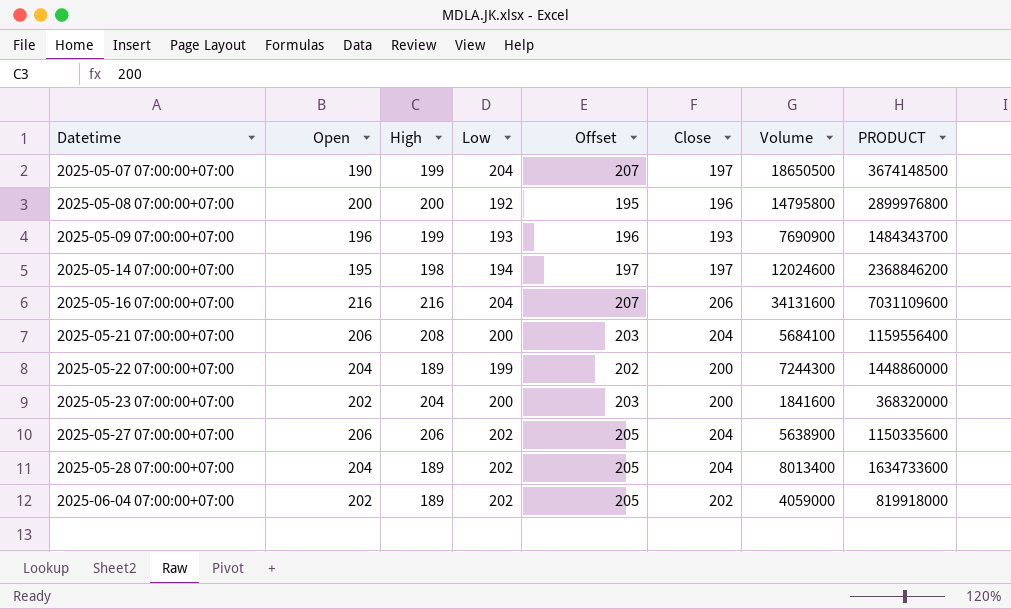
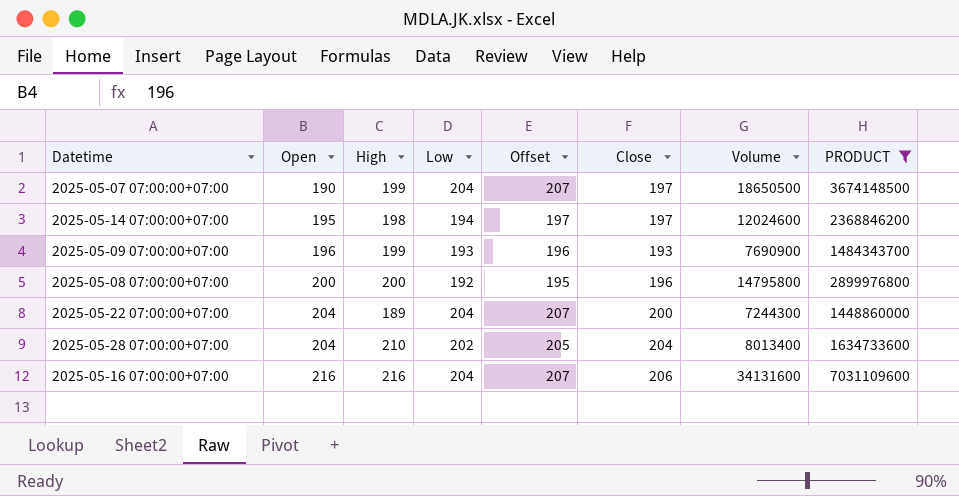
filter: none -> PRODUCT >= 1448860000
row order: Datetime ascending -> Open ascending
2025-05-22 07:00:00+07:00 | Low: 199 -> 204
2025-05-22 07:00:00+07:00 | Offset: 202 -> 207
2025-05-28 07:00:00+07:00 | High: 189 -> 210

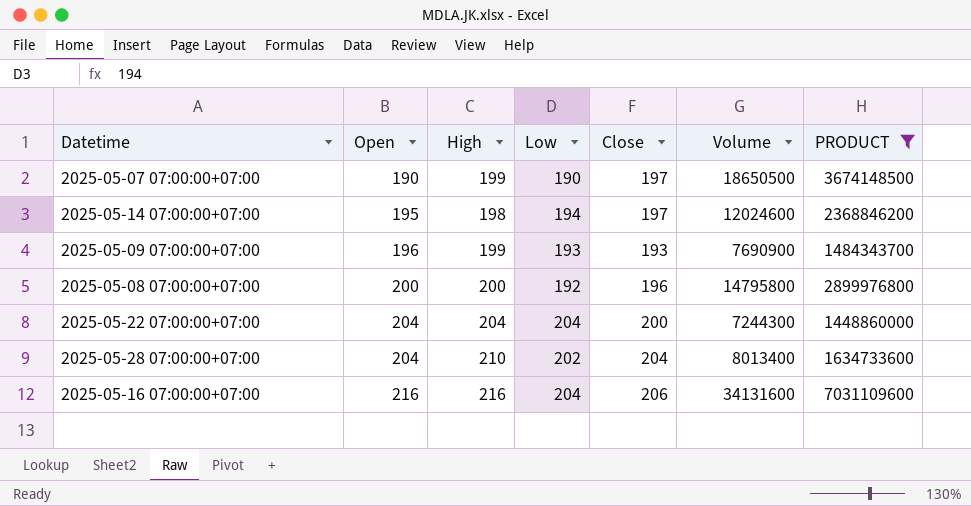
column Offset | formula: [Low] + 3 -> none
2025-05-07 07:00:00+07:00 | Low: 204 -> 190
2025-05-22 07:00:00+07:00 | High: 189 -> 204

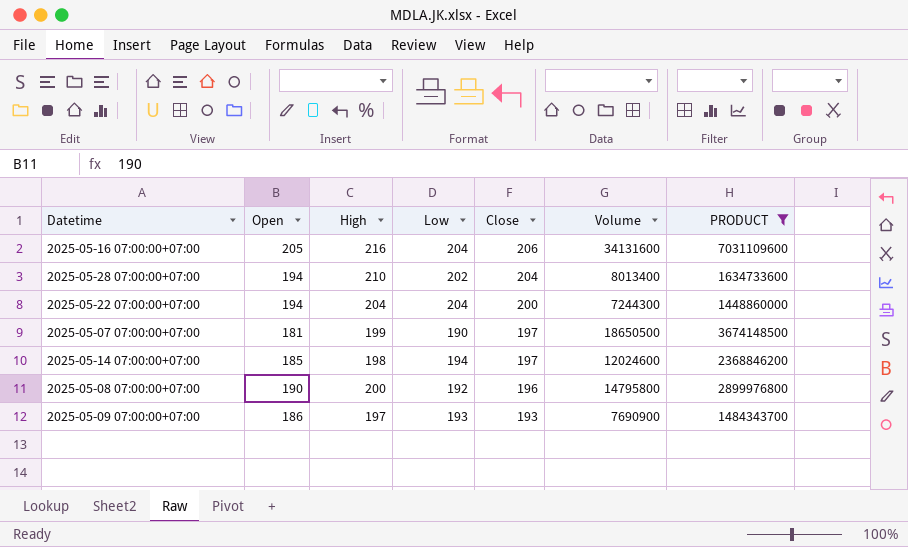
row order: Open ascending -> Close descending
2025-05-16 07:00:00+07:00 | Open: 216 -> 205
2025-05-28 07:00:00+07:00 | Open: 204 -> 194
2025-05-22 07:00:00+07:00 | Open: 204 -> 194
2025-05-07 07:00:00+07:00 | Open: 190 -> 181
2025-05-14 07:00:00+07:00 | Open: 195 -> 185
2025-05-08 07:00:00+07:00 | Open: 200 -> 190
2025-05-09 07:00:00+07:00 | Open: 196 -> 186
2025-05-09 07:00:00+07:00 | High: 199 -> 197

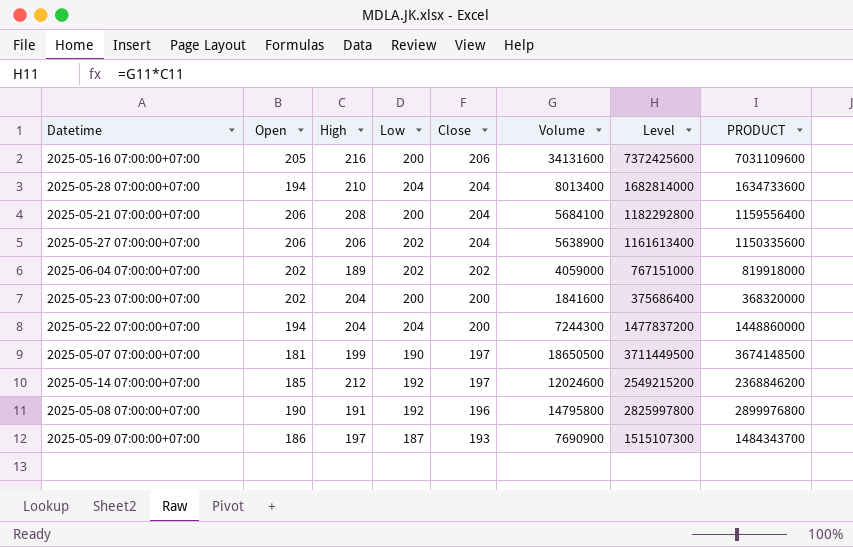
filter: PRODUCT >= 1448860000 -> none
column Level | formula: none -> [High] * [Volume]
2025-05-16 07:00:00+07:00 | Low: 204 -> 200
2025-05-28 07:00:00+07:00 | Low: 202 -> 204
2025-05-14 07:00:00+07:00 | High: 198 -> 212
2025-05-14 07:00:00+07:00 | Low: 194 -> 192
2025-05-08 07:00:00+07:00 | High: 200 -> 191
2025-05-09 07:00:00+07:00 | Low: 193 -> 187

